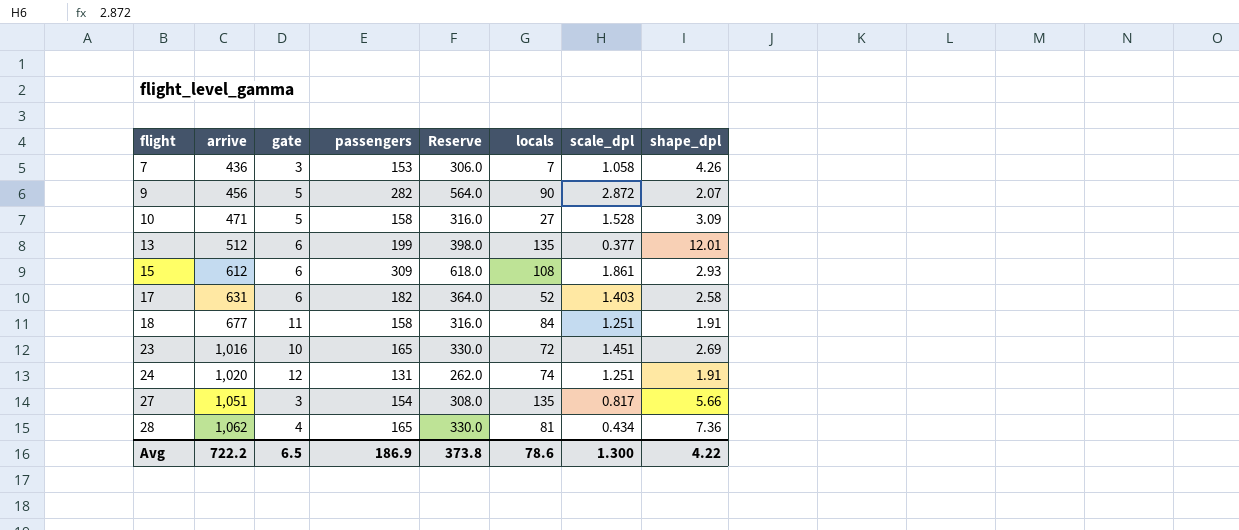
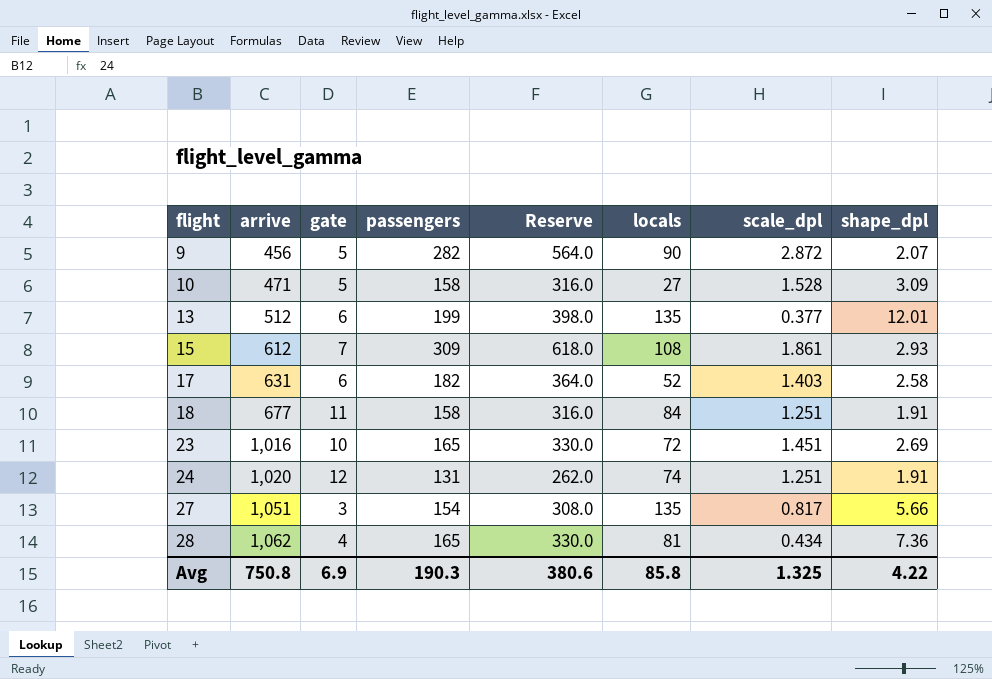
row 7: 436 | 3 | 153 | 306.0 | 7 | 1.058 | 4.26 -> none
15 | gate: 6 -> 7
Avg | arrive: 722.2 -> 750.8
Avg | gate: 6.5 -> 6.9
Avg | passengers: 186.9 -> 190.3
Avg | Reserve: 373.8 -> 380.6
Avg | locals: 78.6 -> 85.8
Avg | scale_dpl: 1.300 -> 1.325

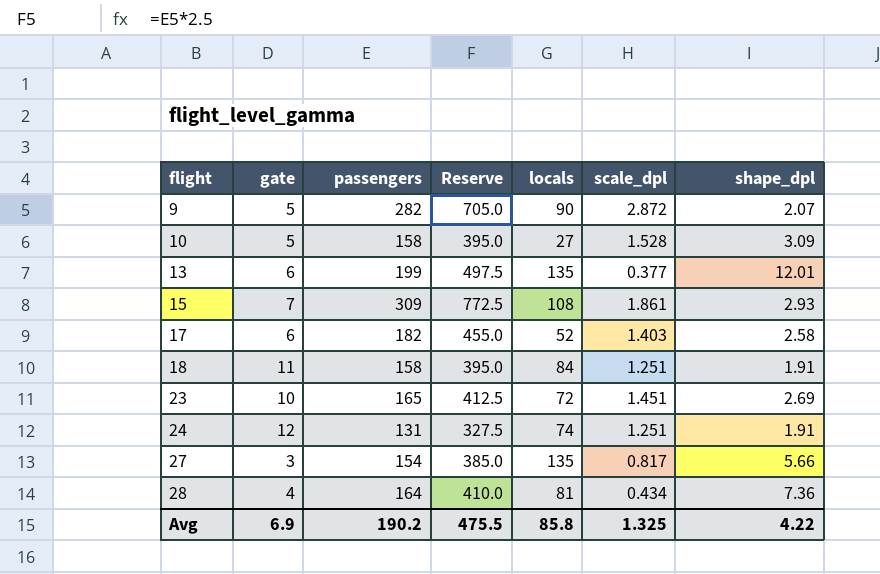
column arrive | position: 2 -> none
column Reserve | formula: [passengers] * 2 -> [passengers] * 2.5
28 | passengers: 165 -> 164
Avg | passengers: 190.3 -> 190.2
Avg | Reserve: 380.6 -> 475.5

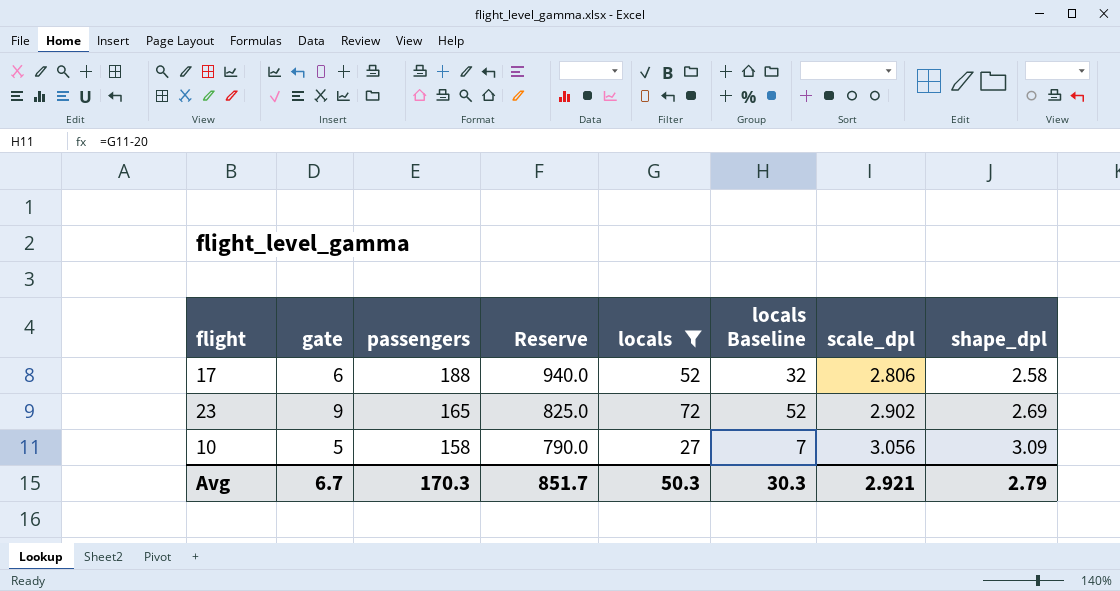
filter: none -> locals <= 72
row order: flight ascending -> passengers descending
column Reserve | formula: [passengers] * 2.5 -> [passengers] * 5
column locals Baseline | formula: none -> [locals] - 20
17 | passengers: 182 -> 188
17 | scale_dpl: 1.403 -> 2.806
23 | gate: 10 -> 9
23 | scale_dpl: 1.451 -> 2.902
10 | scale_dpl: 1.528 -> 3.056
Avg | gate: 6.9 -> 6.7
Avg | passengers: 190.2 -> 170.3
Avg | Reserve: 475.5 -> 851.7
Avg | locals: 85.8 -> 50.3
Avg | scale_dpl: 1.325 -> 2.921
Avg | shape_dpl: 4.22 -> 2.79

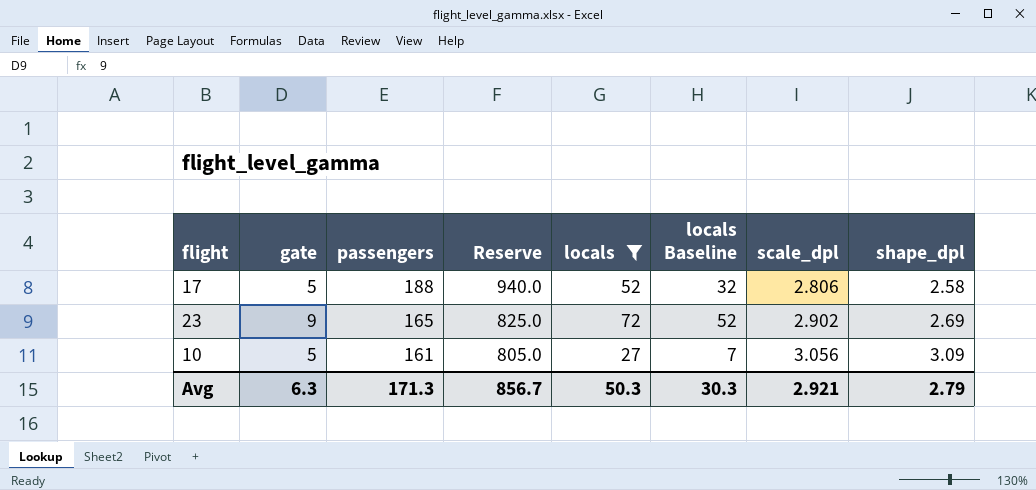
17 | gate: 6 -> 5
10 | passengers: 158 -> 161
10 | Reserve: 790.0 -> 805.0
Avg | gate: 6.7 -> 6.3
Avg | passengers: 170.3 -> 171.3
Avg | Reserve: 851.7 -> 856.7

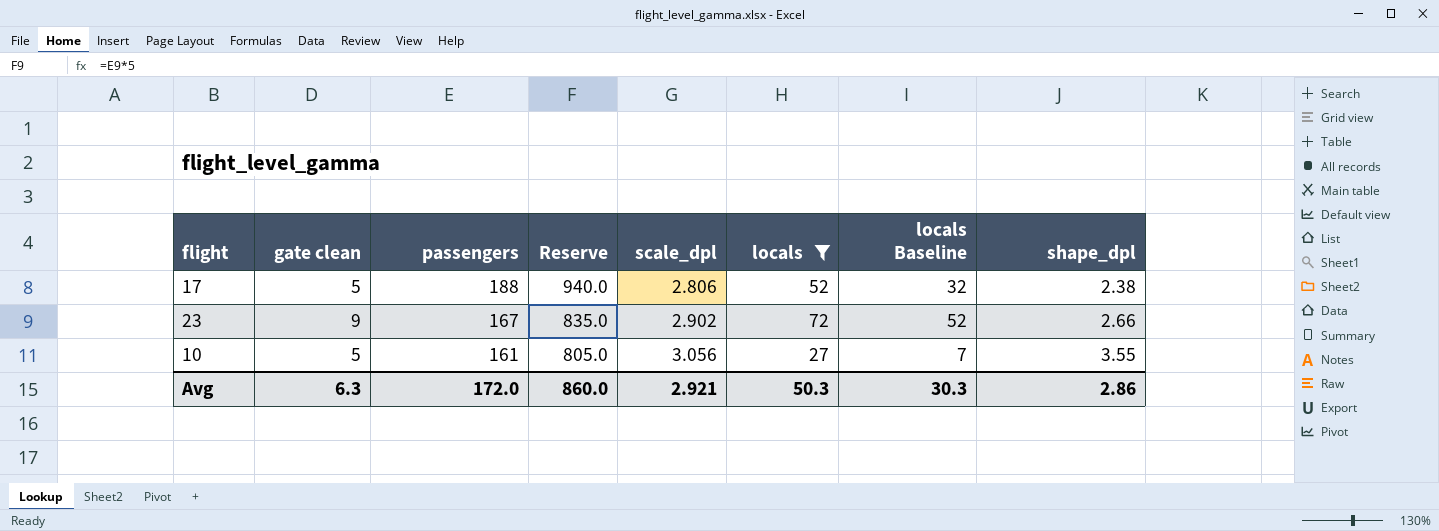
column name: gate -> gate clean
column scale_dpl | position: 7 -> 5
17 | shape_dpl: 2.58 -> 2.38
23 | passengers: 165 -> 167
23 | Reserve: 825.0 -> 835.0
23 | shape_dpl: 2.69 -> 2.66
10 | shape_dpl: 3.09 -> 3.55
Avg | passengers: 171.3 -> 172.0
Avg | Reserve: 856.7 -> 860.0
Avg | shape_dpl: 2.79 -> 2.86

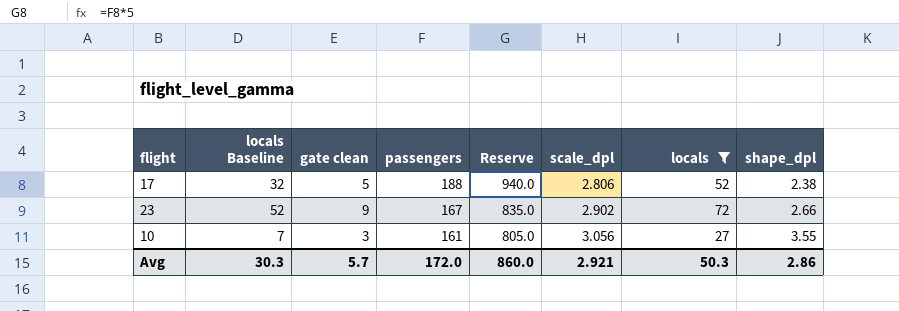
column locals Baseline | position: 7 -> 2
10 | gate clean: 5 -> 3
Avg | gate clean: 6.3 -> 5.7

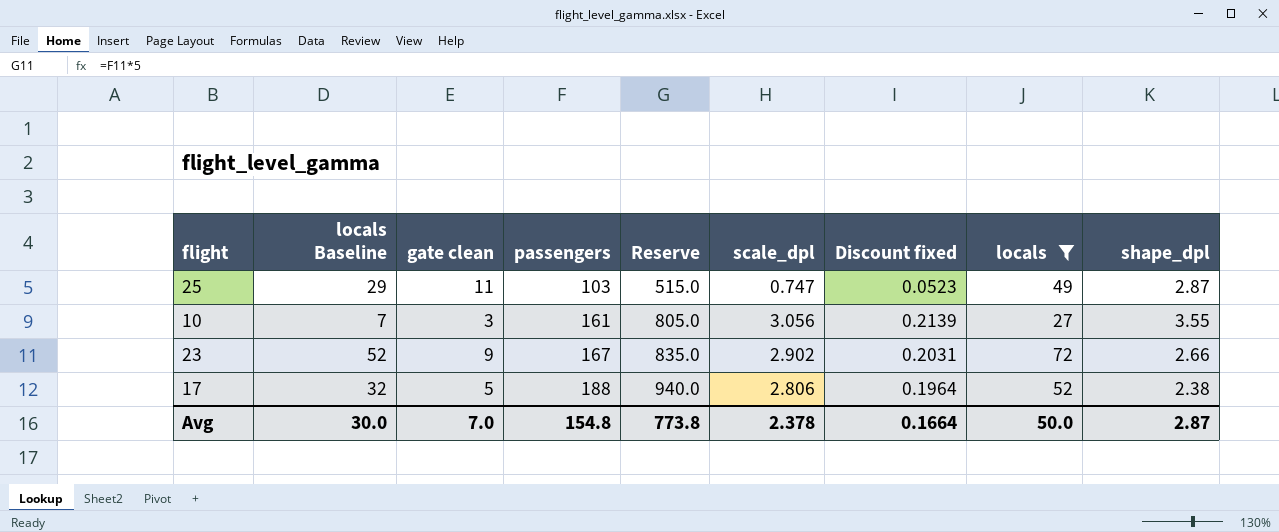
row order: passengers descending -> passengers ascending
column Discount fixed | formula: none -> [scale_dpl] * 0.07
row 25: none -> 29 | 11 | 103 | 515.0 | 0.747 | 0.0523 | 49 | 2.87
Avg | locals Baseline: 30.3 -> 30.0
Avg | gate clean: 5.7 -> 7.0
Avg | passengers: 172.0 -> 154.8
Avg | Reserve: 860.0 -> 773.8
Avg | scale_dpl: 2.921 -> 2.378
Avg | locals: 50.3 -> 50.0
Avg | shape_dpl: 2.86 -> 2.87

